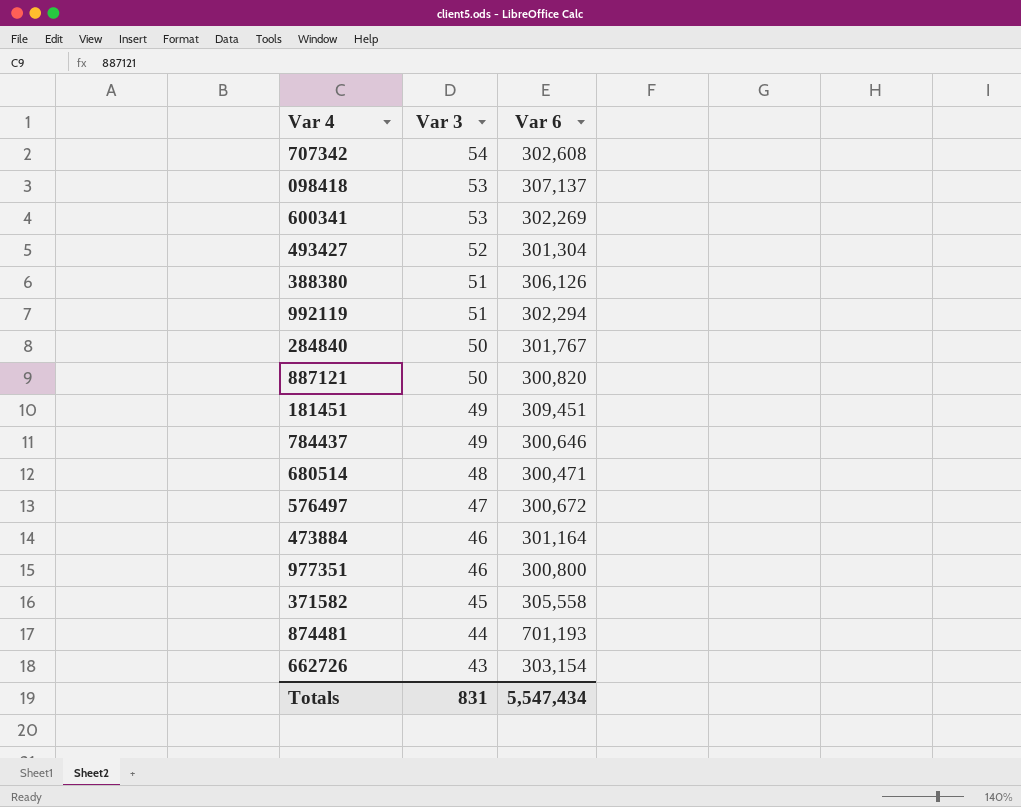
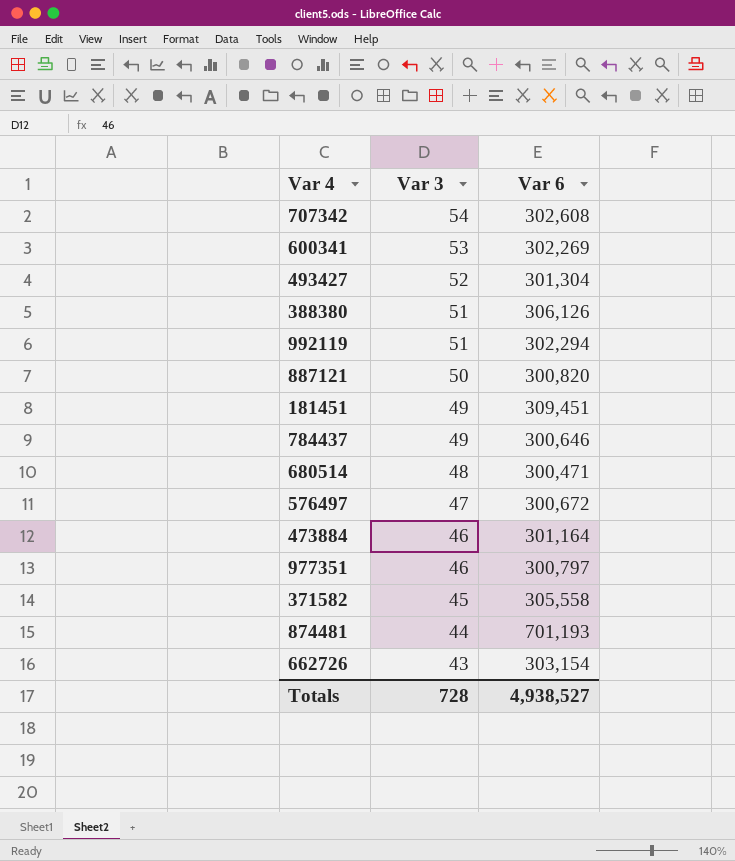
row 098418: 53 | 307,137 -> none
row 284840: 50 | 301,767 -> none
977351 | Var 6: 300,800 -> 300,797
Totals | Var 3: 831 -> 728
Totals | Var 6: 5,547,434 -> 4,938,527

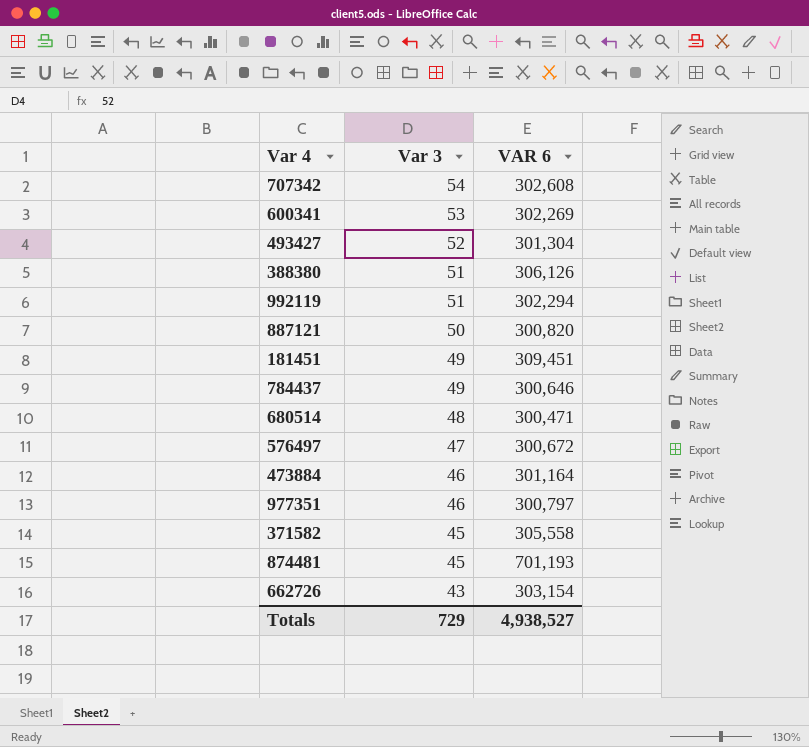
column name: Var 6 -> VAR 6
874481 | Var 3: 44 -> 45
Totals | Var 3: 728 -> 729

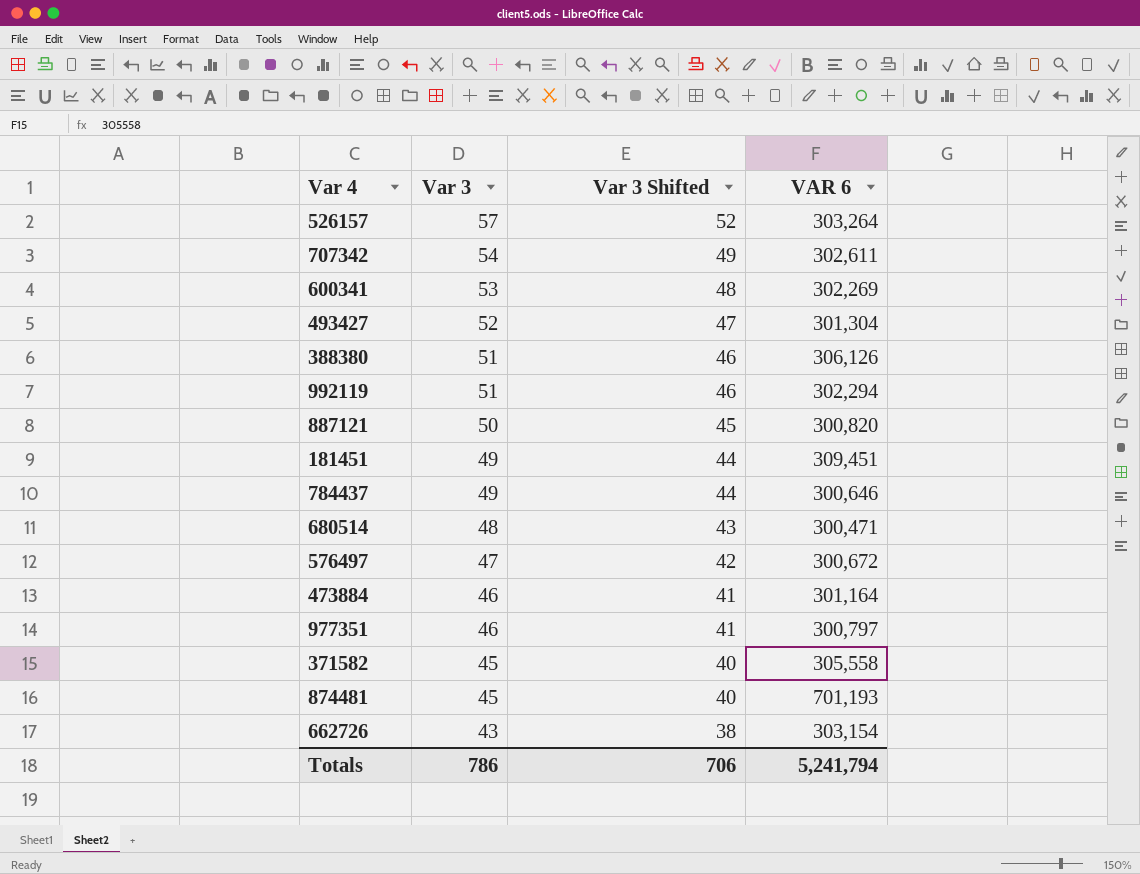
column Var 3 Shifted | formula: none -> [Var 3] - 5
row 526157: none -> 57 | 52 | 303,264
707342 | VAR 6: 302,608 -> 302,611
Totals | Var 3: 729 -> 786
Totals | VAR 6: 4,938,527 -> 5,241,794

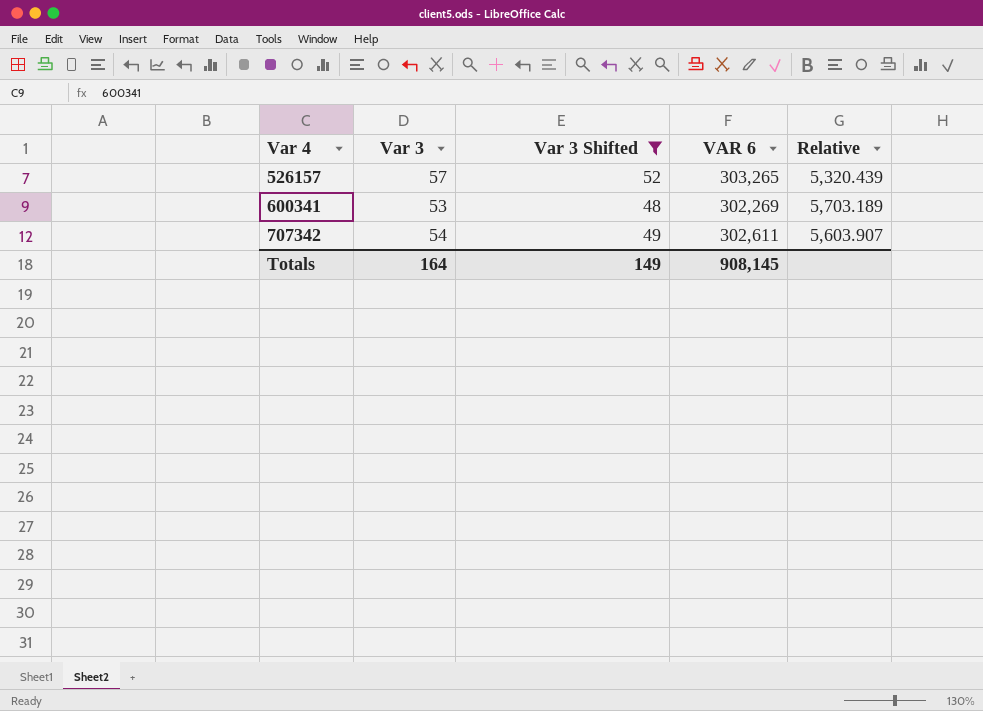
filter: none -> Var 3 Shifted >= 48
row order: Var 3 descending -> Var 4 ascending
column Relative | formula: none -> [VAR 6] / [Var 3]
526157 | VAR 6: 303,264 -> 303,265
Totals | Var 3: 786 -> 164
Totals | Var 3 Shifted: 706 -> 149
Totals | VAR 6: 5,241,794 -> 908,145

